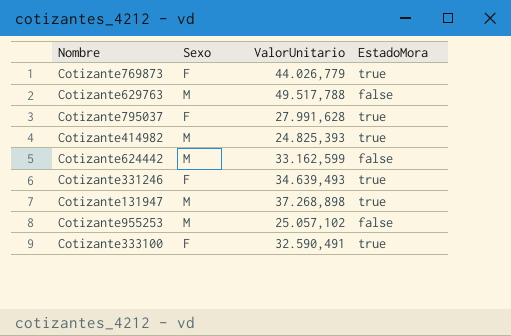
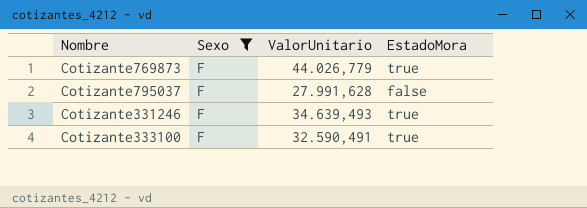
filter: none -> Sexo = F
Cotizante795037 | EstadoMora: true -> false

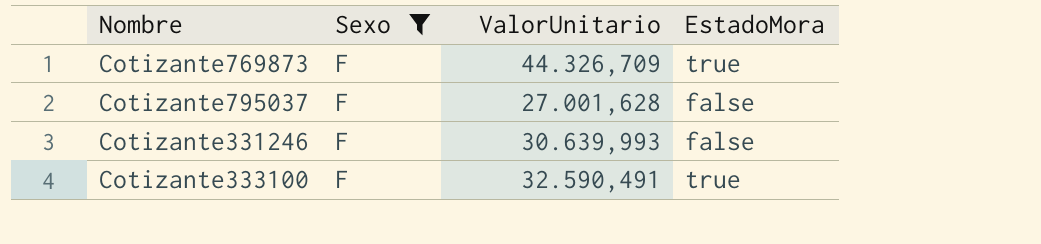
Cotizante769873 | ValorUnitario: 44.026,779 -> 44.326,709
Cotizante795037 | ValorUnitario: 27.991,628 -> 27.001,628
Cotizante331246 | ValorUnitario: 34.639,493 -> 30.639,993
Cotizante331246 | EstadoMora: true -> false

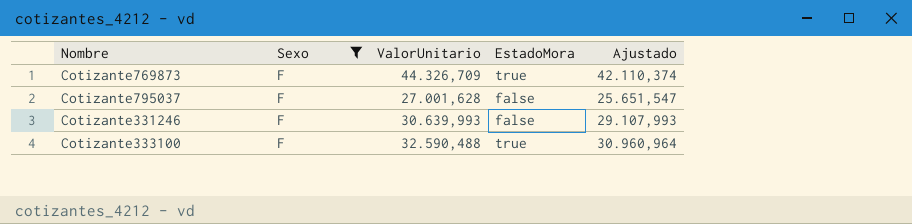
column Ajustado | formula: none -> [ValorUnitario] * 0,95
Cotizante333100 | ValorUnitario: 32.590,491 -> 32.590,488

